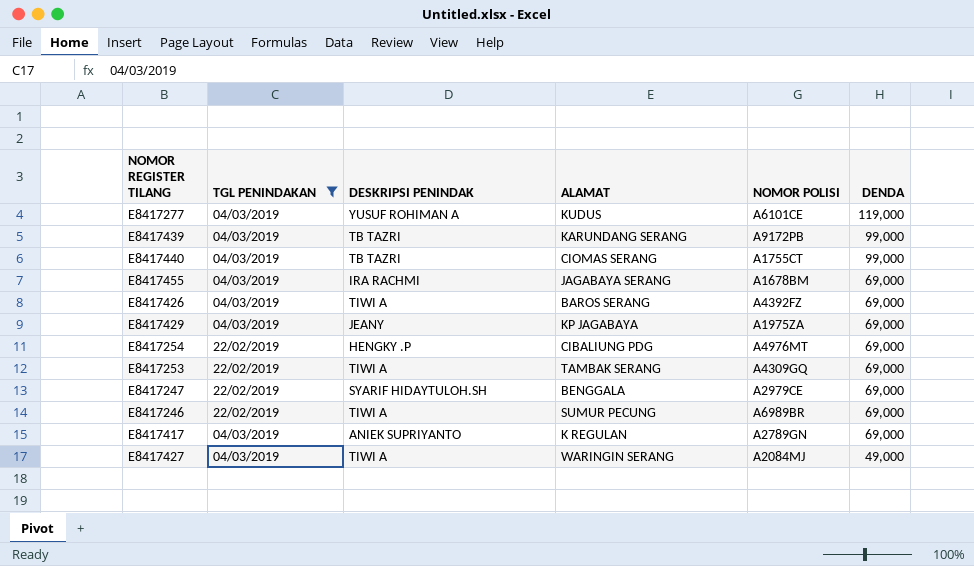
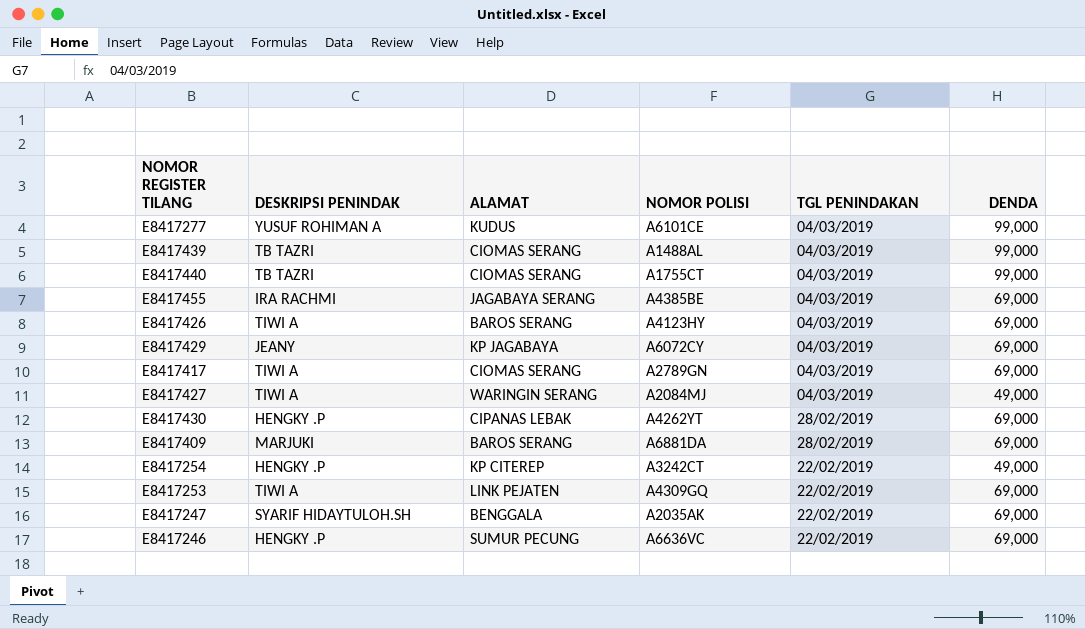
filter: TGL PENINDAKAN != 28/02/2019 -> none
row order: DENDA descending -> TGL PENINDAKAN descending
column TGL PENINDAKAN | position: 2 -> 5
E8417277 | DENDA: 119,000 -> 99,000
E8417439 | ALAMAT: KARUNDANG SERANG -> CIOMAS SERANG
E8417439 | NOMOR POLISI: A9172PB -> A1488AL
E8417455 | NOMOR POLISI: A1678BM -> A4385BE
E8417426 | NOMOR POLISI: A4392FZ -> A4123HY
E8417429 | NOMOR POLISI: A1975ZA -> A6072CY
E8417417 | DESKRIPSI PENINDAK: ANIEK SUPRIYANTO -> TIWI A
E8417417 | ALAMAT: K REGULAN -> CIOMAS SERANG
E8417254 | ALAMAT: CIBALIUNG PDG -> KP CITEREP
E8417254 | NOMOR POLISI: A4976MT -> A3242CT
E8417254 | DENDA: 69,000 -> 49,000
E8417253 | ALAMAT: TAMBAK SERANG -> LINK PEJATEN
E8417247 | NOMOR POLISI: A2979CE -> A2035AK
E8417246 | DESKRIPSI PENINDAK: TIWI A -> HENGKY .P
E8417246 | NOMOR POLISI: A6989BR -> A6636VC

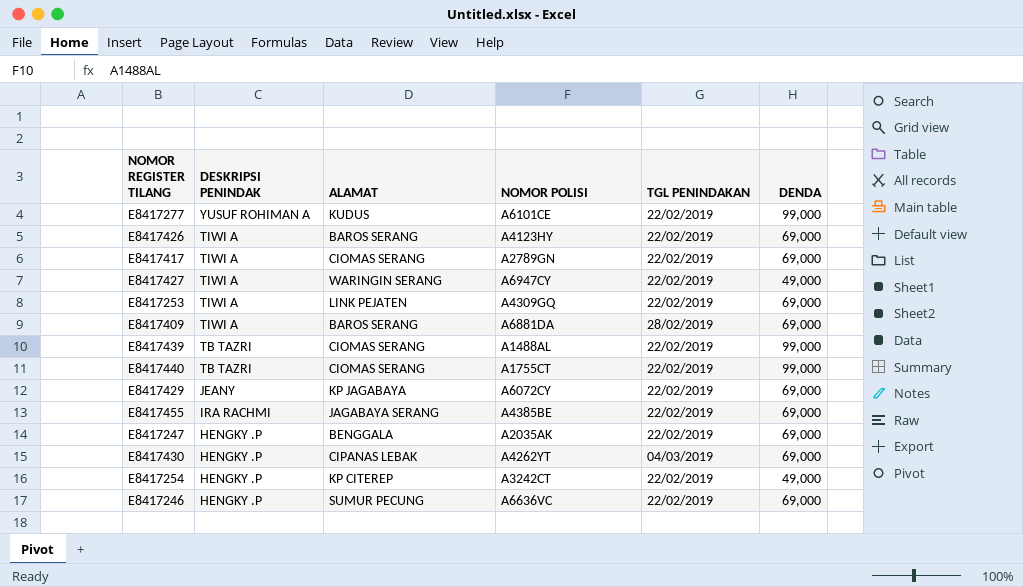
row order: TGL PENINDAKAN descending -> DESKRIPSI PENINDAK descending
E8417277 | TGL PENINDAKAN: 04/03/2019 -> 22/02/2019
E8417426 | TGL PENINDAKAN: 04/03/2019 -> 22/02/2019
E8417417 | TGL PENINDAKAN: 04/03/2019 -> 22/02/2019
E8417427 | NOMOR POLISI: A2084MJ -> A6947CY
E8417427 | TGL PENINDAKAN: 04/03/2019 -> 22/02/2019
E8417409 | DESKRIPSI PENINDAK: MARJUKI -> TIWI A
E8417439 | TGL PENINDAKAN: 04/03/2019 -> 22/02/2019
E8417440 | TGL PENINDAKAN: 04/03/2019 -> 22/02/2019
E8417429 | TGL PENINDAKAN: 04/03/2019 -> 22/02/2019
E8417455 | TGL PENINDAKAN: 04/03/2019 -> 22/02/2019
E8417247 | DESKRIPSI PENINDAK: SYARIF HIDAYTULOH.SH -> HENGKY .P
E8417430 | TGL PENINDAKAN: 28/02/2019 -> 04/03/2019

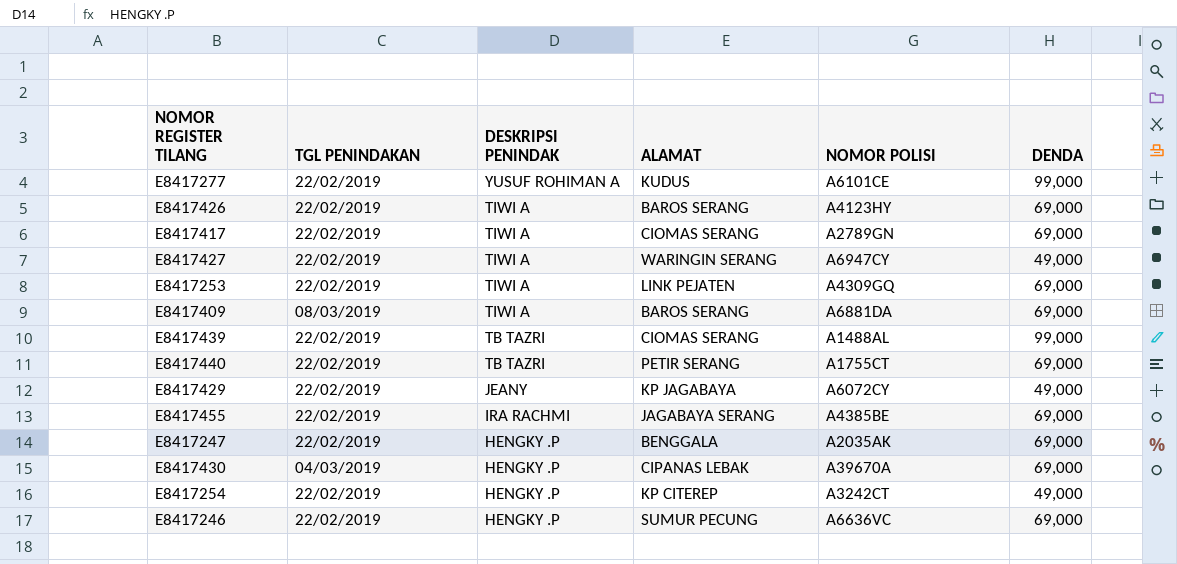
column TGL PENINDAKAN | position: 5 -> 2
E8417409 | TGL PENINDAKAN: 28/02/2019 -> 08/03/2019
E8417440 | ALAMAT: CIOMAS SERANG -> PETIR SERANG
E8417440 | DENDA: 99,000 -> 69,000
E8417429 | DENDA: 69,000 -> 49,000
E8417430 | NOMOR POLISI: A4262YT -> A39670A

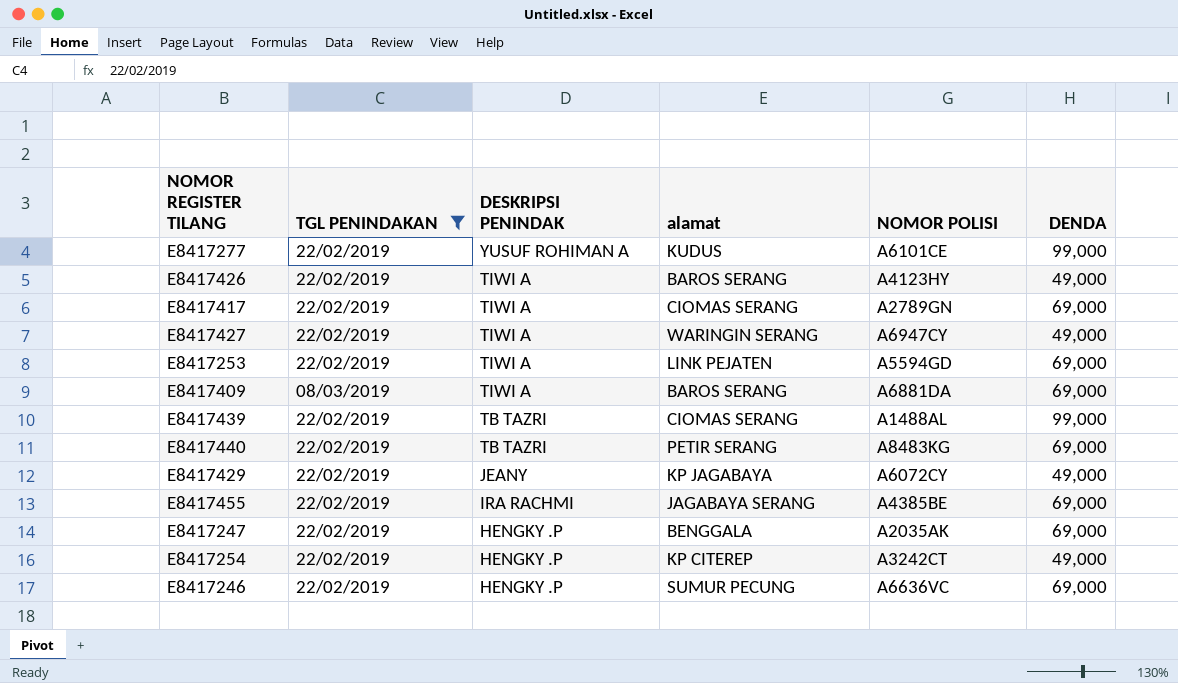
filter: none -> TGL PENINDAKAN != 04/03/2019
column name: ALAMAT -> alamat
E8417426 | DENDA: 69,000 -> 49,000
E8417253 | NOMOR POLISI: A4309GQ -> A5594GD
E8417440 | NOMOR POLISI: A1755CT -> A8483KG

